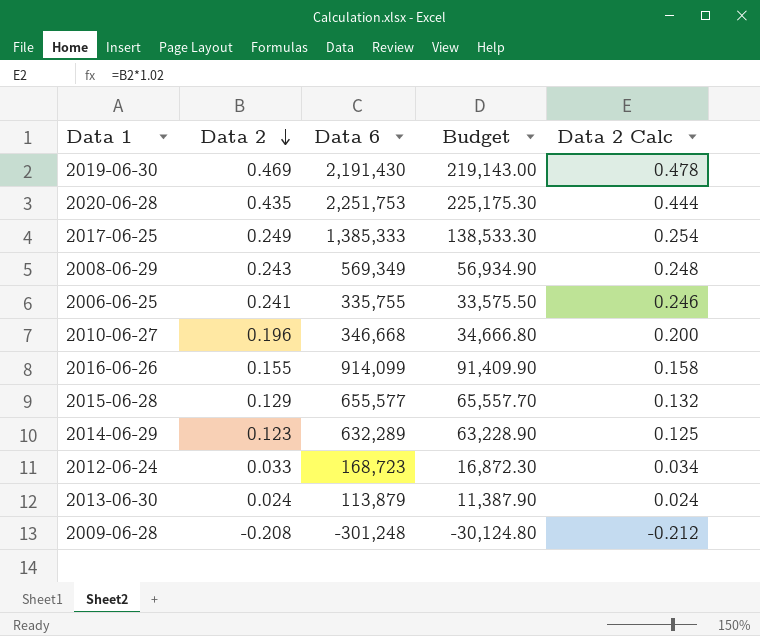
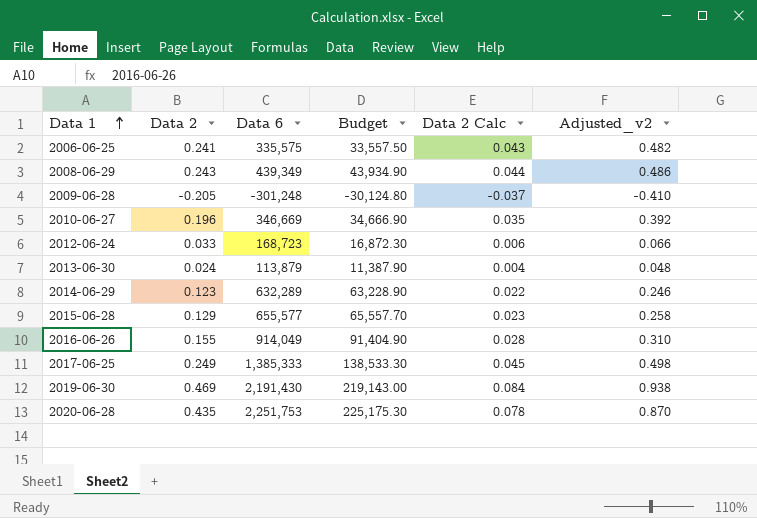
row order: Data 2 descending -> Data 1 ascending
column Data 2 Calc | formula: [Data 2] * 1.02 -> [Data 2] * 0.18
column Adjusted_v2 | formula: none -> [Data 2] * 2
2006-06-25 | Data 6: 335,755 -> 335,575
2006-06-25 | Budget: 33,575.50 -> 33,557.50
2008-06-29 | Data 6: 569,349 -> 439,349
2008-06-29 | Budget: 56,934.90 -> 43,934.90
2009-06-28 | Data 2: -0.208 -> -0.205
2010-06-27 | Data 6: 346,668 -> 346,669
2010-06-27 | Budget: 34,666.80 -> 34,666.90
2016-06-26 | Data 6: 914,099 -> 914,049
2016-06-26 | Budget: 91,409.90 -> 91,404.90

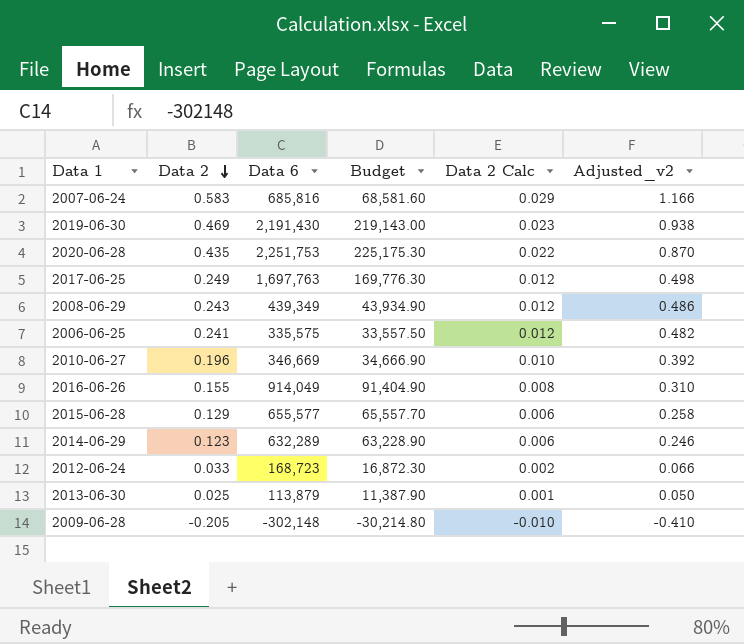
row order: Data 1 ascending -> Data 2 descending
column Data 2 Calc | formula: [Data 2] * 0.18 -> [Data 2] * 0.05
row 2007-06-24: none -> 0.583 | 685,816 | 68,581.60 | 0.029 | 1.166
2017-06-25 | Data 6: 1,385,333 -> 1,697,763
2017-06-25 | Budget: 138,533.30 -> 169,776.30
2013-06-30 | Data 2: 0.024 -> 0.025
2013-06-30 | Adjusted_v2: 0.048 -> 0.050
2009-06-28 | Data 6: -301,248 -> -302,148
2009-06-28 | Budget: -30,124.80 -> -30,214.80

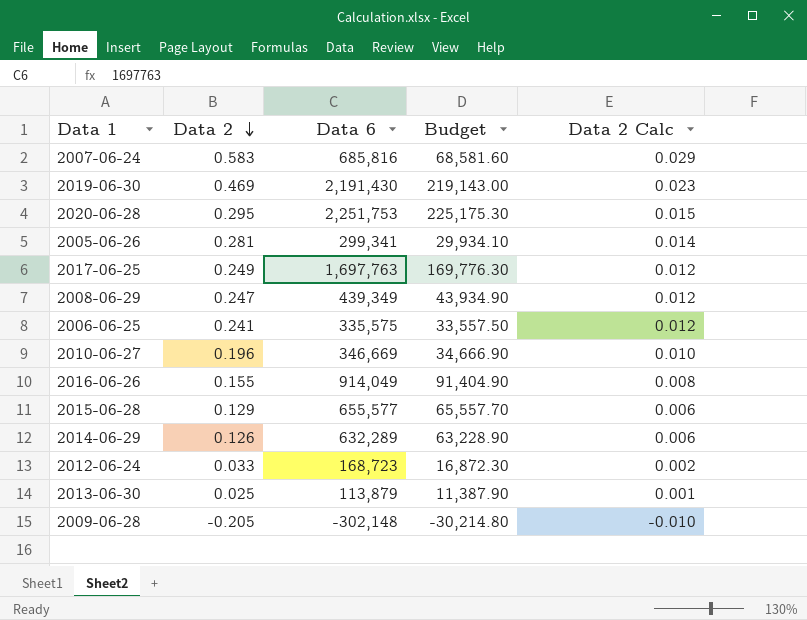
column Adjusted_v2 | formula: [Data 2] * 2 -> none
2020-06-28 | Data 2: 0.435 -> 0.295
2020-06-28 | Data 2 Calc: 0.022 -> 0.015
row 2005-06-26: none -> 0.281 | 299,341 | 29,934.10 | 0.014
2008-06-29 | Data 2: 0.243 -> 0.247
2014-06-29 | Data 2: 0.123 -> 0.126

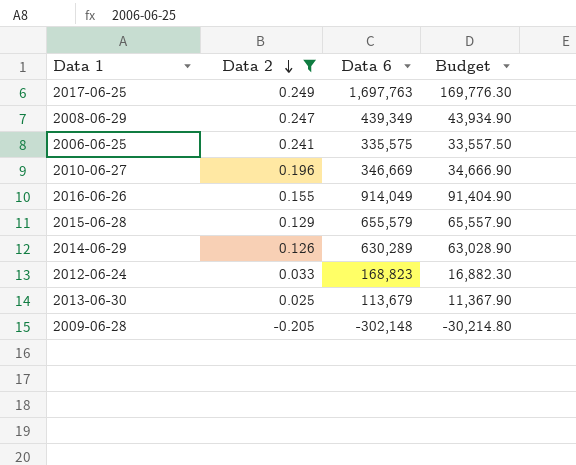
filter: none -> Data 2 <= 0.249
column Data 2 Calc | formula: [Data 2] * 0.05 -> none
2015-06-28 | Data 6: 655,577 -> 655,579
2015-06-28 | Budget: 65,557.70 -> 65,557.90
2014-06-29 | Data 6: 632,289 -> 630,289
2014-06-29 | Budget: 63,228.90 -> 63,028.90
2012-06-24 | Data 6: 168,723 -> 168,823
2012-06-24 | Budget: 16,872.30 -> 16,882.30
2013-06-30 | Data 6: 113,879 -> 113,679
2013-06-30 | Budget: 11,387.90 -> 11,367.90

